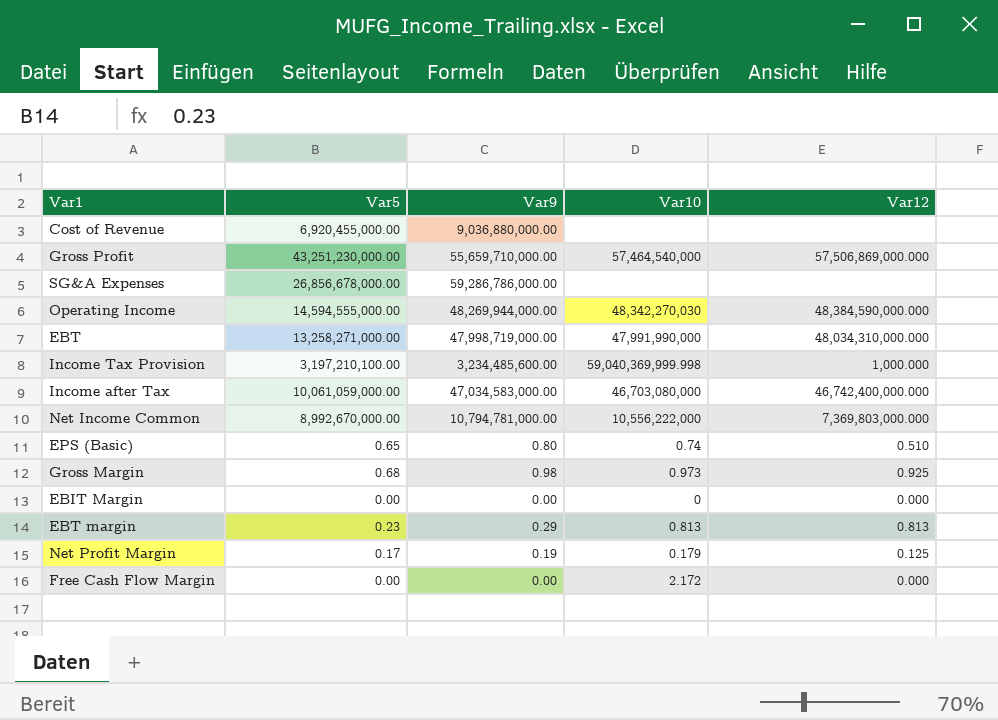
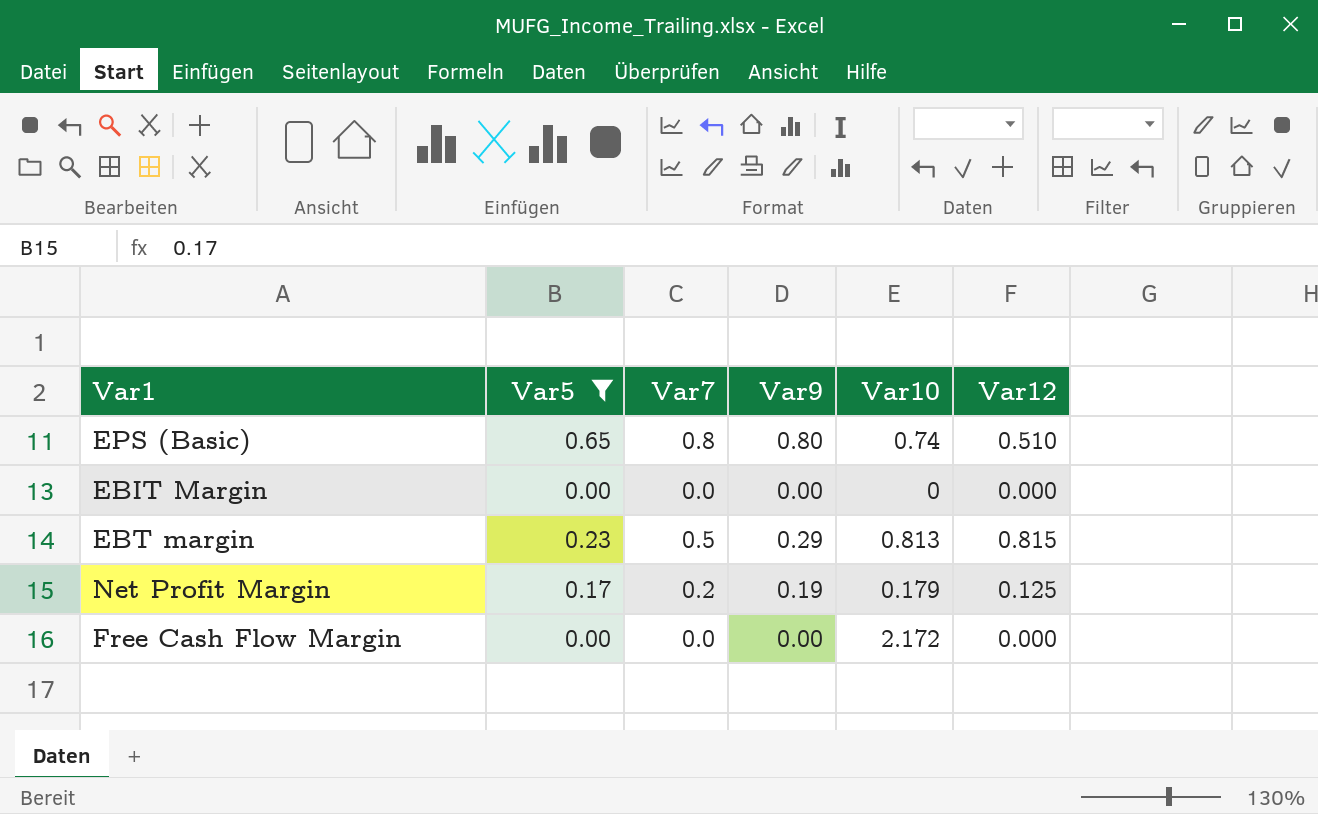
filter: none -> Var5 <= 0.65
column Var7 | position: none -> 3
EBT margin | Var12: 0.813 -> 0.815

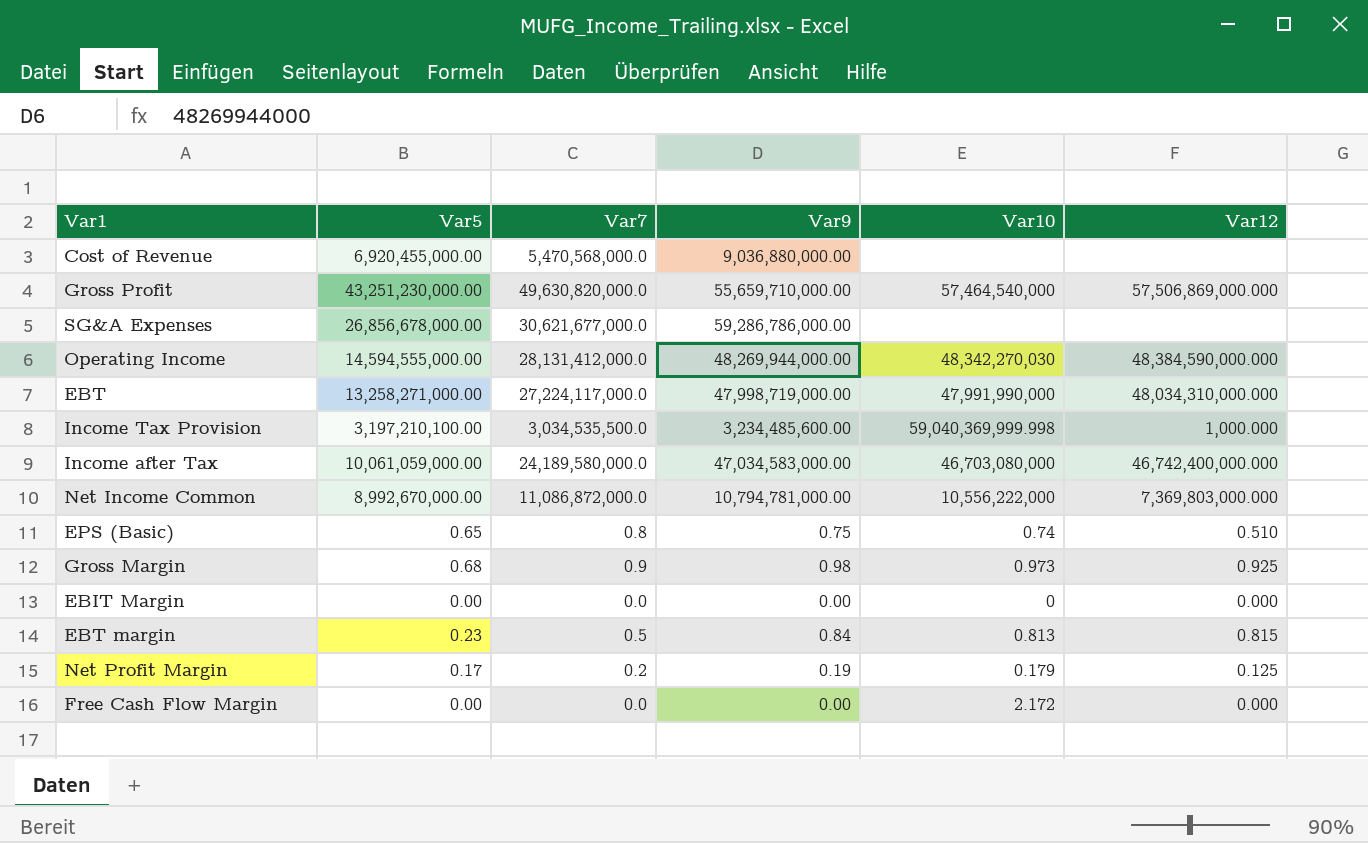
filter: Var5 <= 0.65 -> none
EPS (Basic) | Var9: 0.80 -> 0.75
EBT margin | Var9: 0.29 -> 0.84

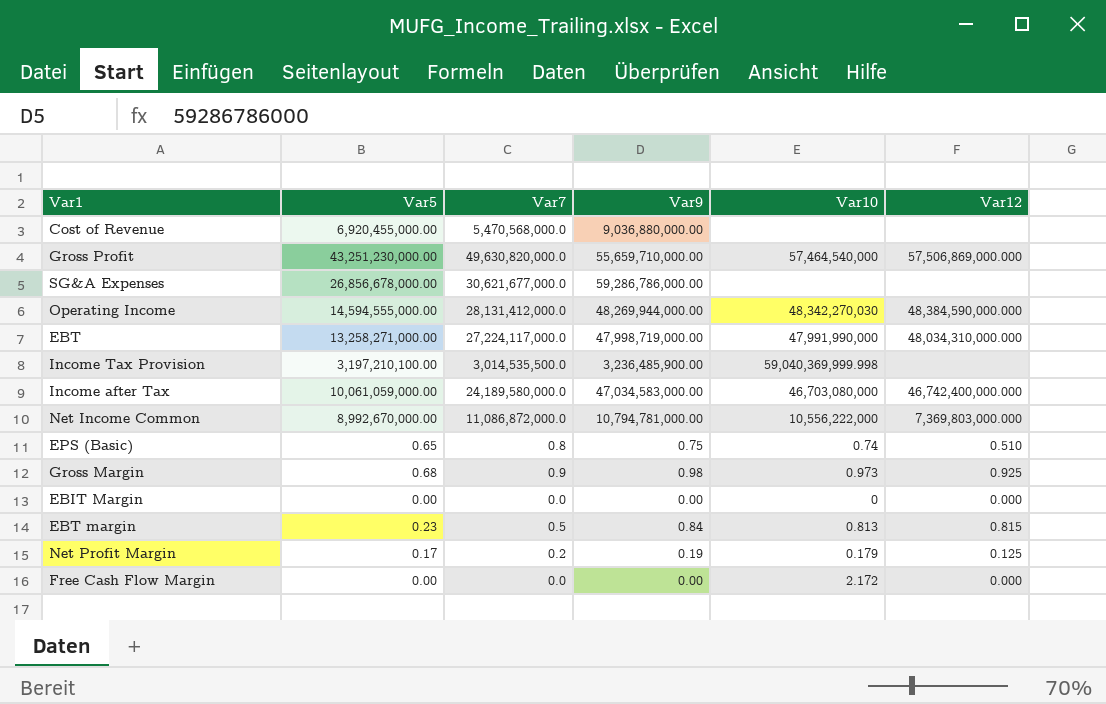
Income Tax Provision | Var7: 3,034,535,500.0 -> 3,014,535,500.0
Income Tax Provision | Var9: 3,234,485,600.00 -> 3,236,485,900.00
Income Tax Provision | Var12: 1,000.000 -> none

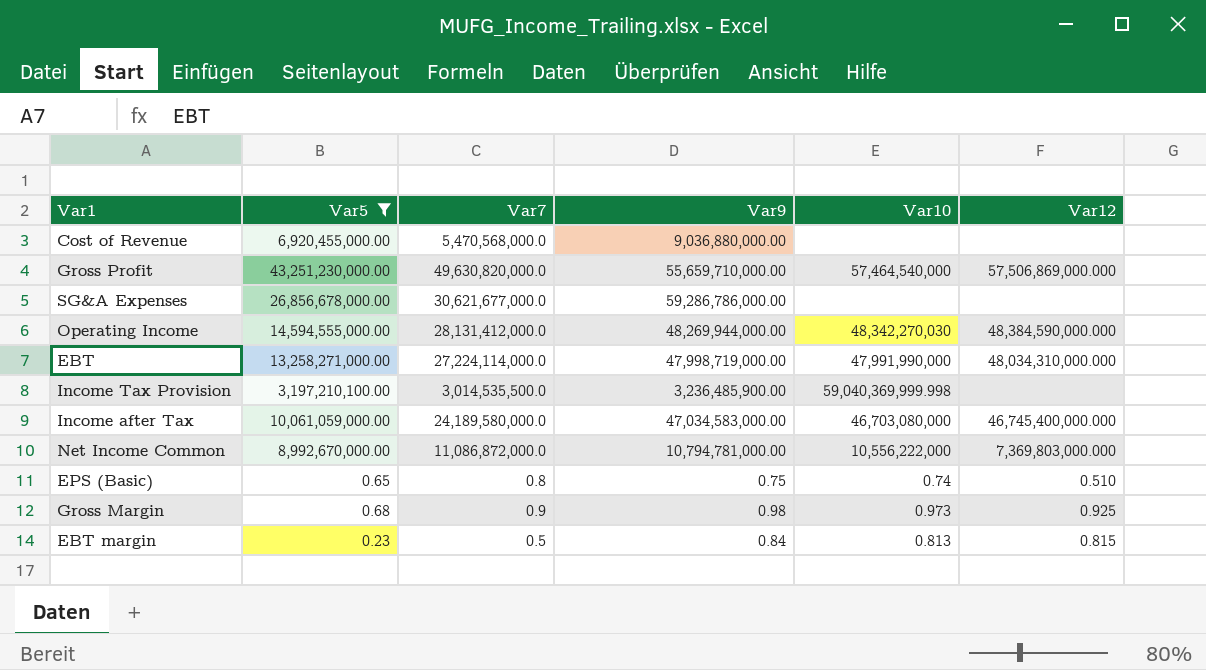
filter: none -> Var5 >= 0.23
EBT | Var7: 27,224,117,000.0 -> 27,224,114,000.0
Income after Tax | Var12: 46,742,400,000.000 -> 46,745,400,000.000

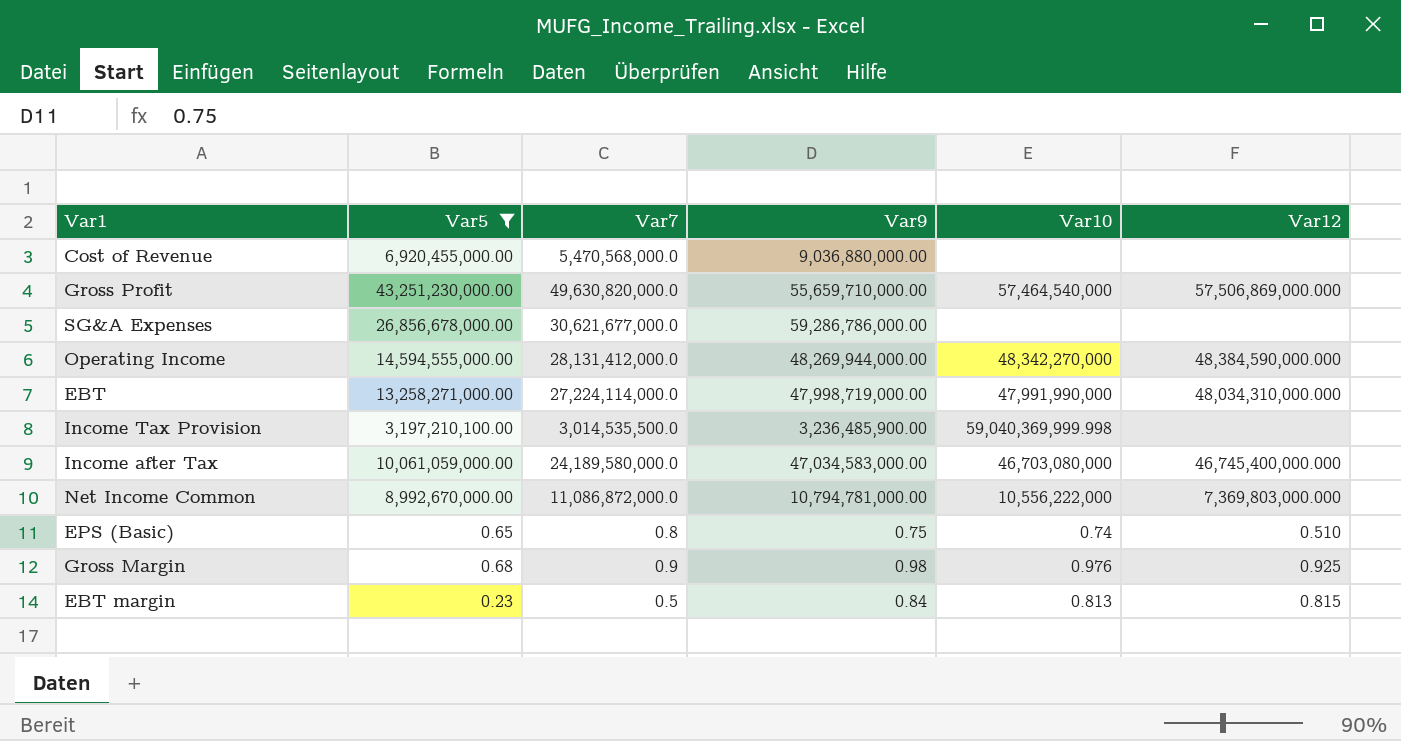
Operating Income | Var10: 48,342,270,030 -> 48,342,270,000
Gross Margin | Var10: 0.973 -> 0.976

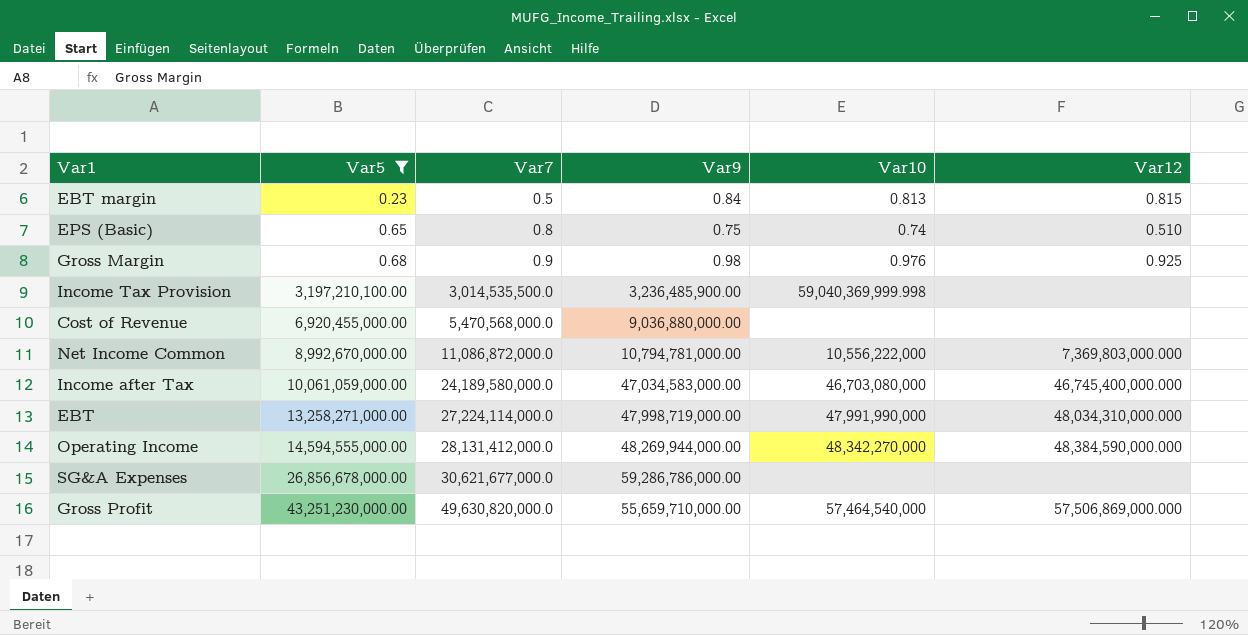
row order: none -> Var5 ascending

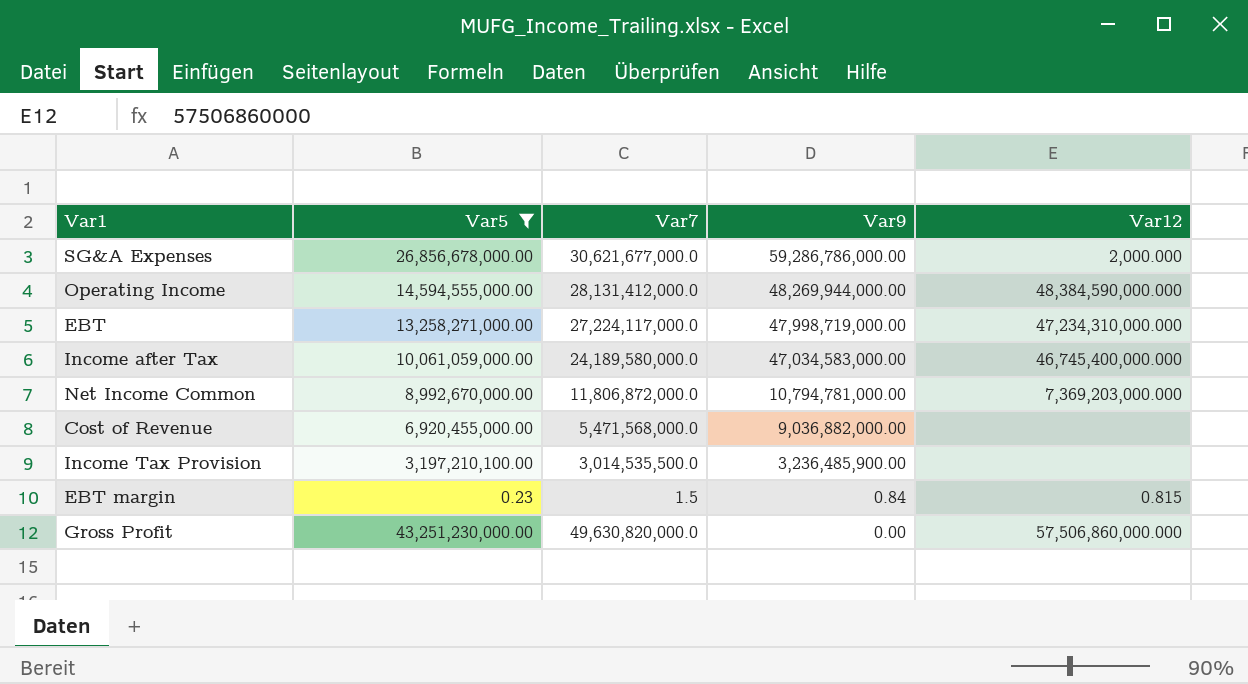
row order: Var5 ascending -> Var9 descending
column Var10 | position: 5 -> none
row EPS (Basic): 0.65 | 0.8 | 0.75 | 0.74 | 0.510 -> none
row Gross Margin: 0.68 | 0.9 | 0.98 | 0.976 | 0.925 -> none
SG&A Expenses | Var12: none -> 2,000.000
EBT | Var7: 27,224,114,000.0 -> 27,224,117,000.0
EBT | Var12: 48,034,310,000.000 -> 47,234,310,000.000
Net Income Common | Var7: 11,086,872,000.0 -> 11,806,872,000.0
Net Income Common | Var12: 7,369,803,000.000 -> 7,369,203,000.000
Cost of Revenue | Var7: 5,470,568,000.0 -> 5,471,568,000.0
Cost of Revenue | Var9: 9,036,880,000.00 -> 9,036,882,000.00
EBT margin | Var7: 0.5 -> 1.5
Gross Profit | Var9: 55,659,710,000.00 -> 0.00
Gross Profit | Var12: 57,506,869,000.000 -> 57,506,860,000.000

